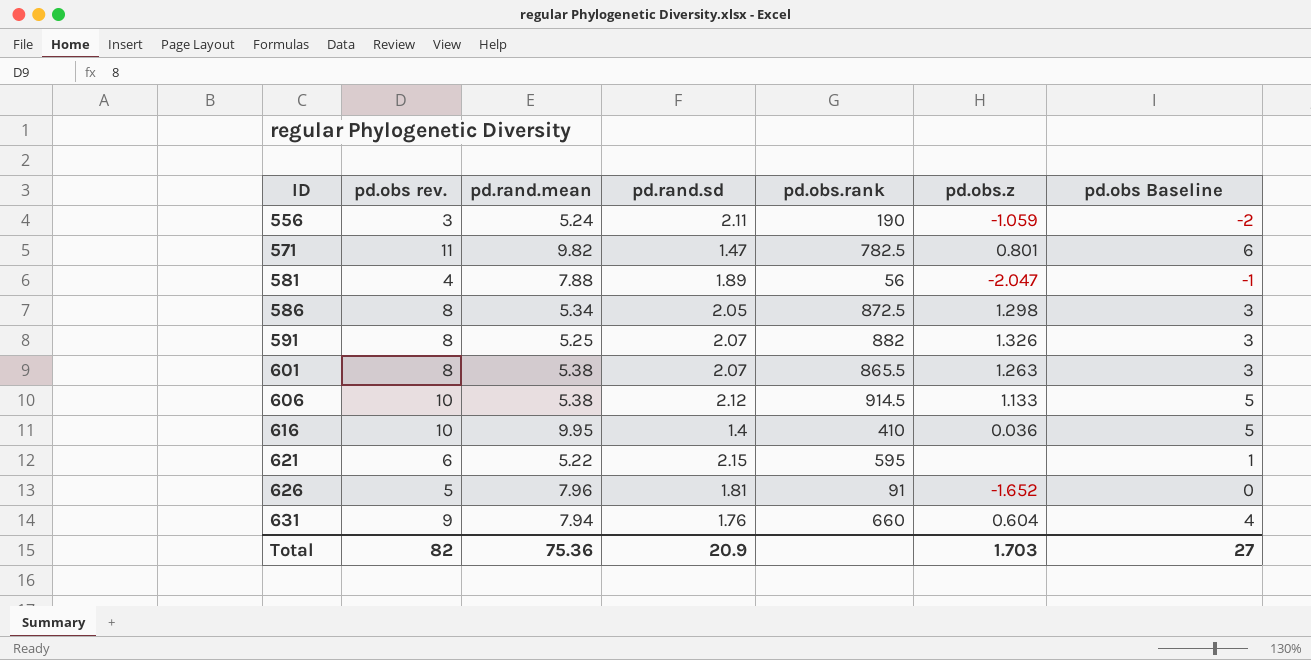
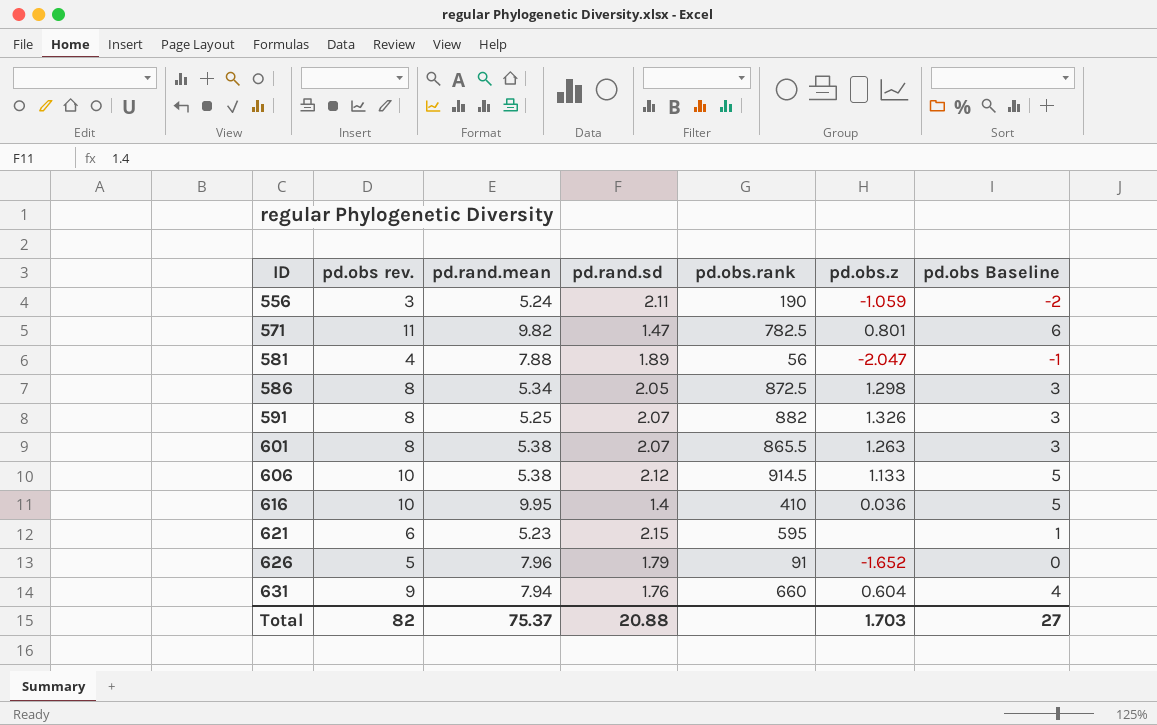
621 | pd.rand.mean: 5.22 -> 5.23
626 | pd.rand.sd: 1.81 -> 1.79
Total | pd.rand.mean: 75.36 -> 75.37
Total | pd.rand.sd: 20.9 -> 20.88

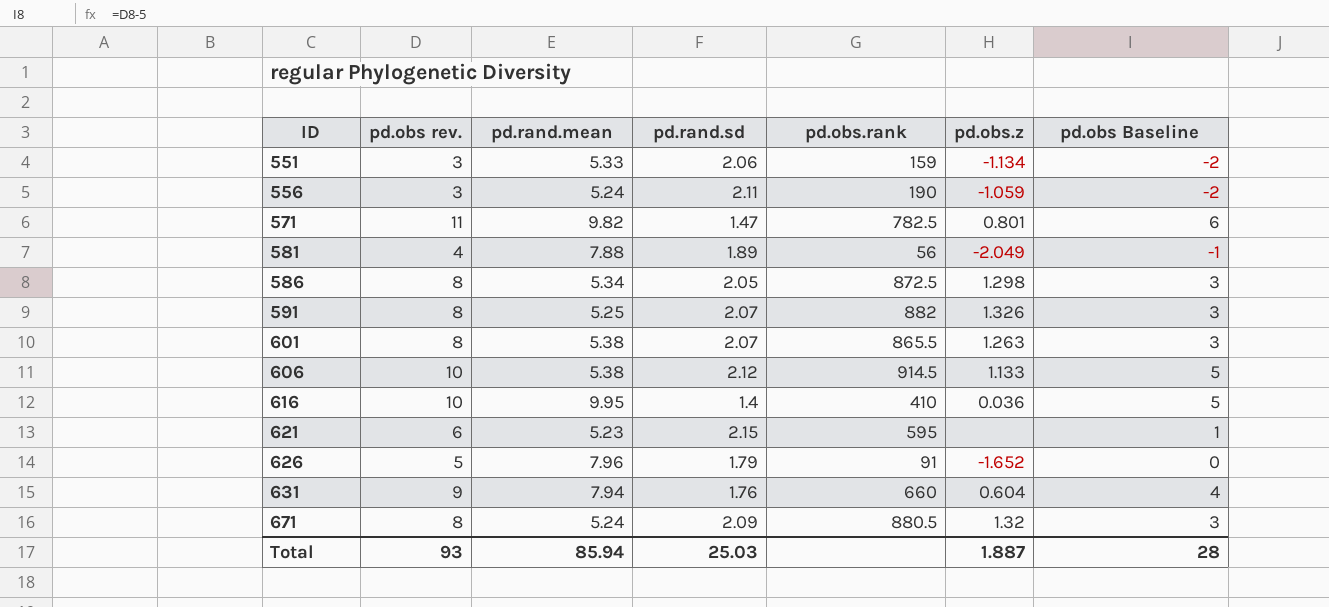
row 551: none -> 3 | 5.33 | 2.06 | 159 | -1.134 | -2
581 | pd.obs.z: -2.047 -> -2.049
row 671: none -> 8 | 5.24 | 2.09 | 880.5 | 1.32 | 3
Total | pd.obs rev.: 82 -> 93
Total | pd.rand.mean: 75.37 -> 85.94
Total | pd.rand.sd: 20.88 -> 25.03
Total | pd.obs.z: 1.703 -> 1.887
Total | pd.obs Baseline: 27 -> 28

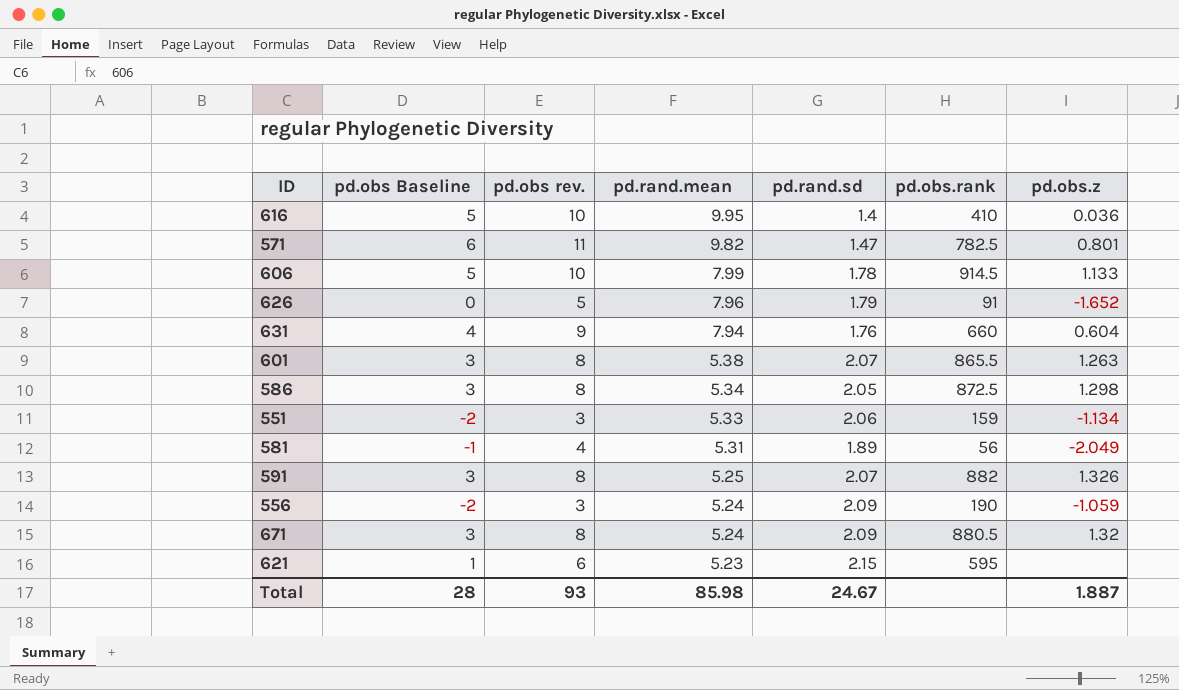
row order: ID ascending -> pd.rand.mean descending
column pd.obs Baseline | position: 7 -> 2
606 | pd.rand.mean: 5.38 -> 7.99
606 | pd.rand.sd: 2.12 -> 1.78
581 | pd.rand.mean: 7.88 -> 5.31
556 | pd.rand.sd: 2.11 -> 2.09
Total | pd.rand.mean: 85.94 -> 85.98
Total | pd.rand.sd: 25.03 -> 24.67

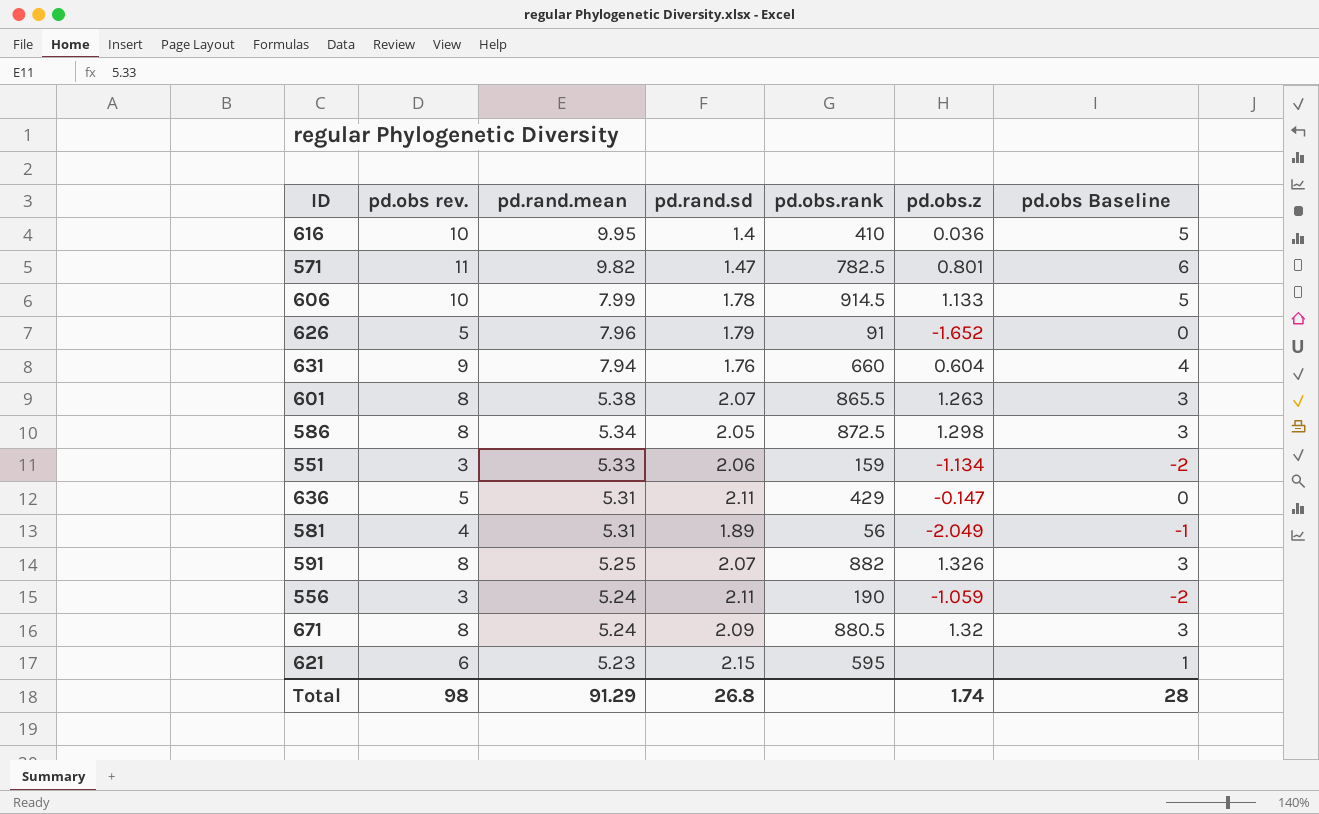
column pd.obs Baseline | position: 2 -> 7
row 636: none -> 5 | 5.31 | 2.11 | 429 | -0.147 | 0
556 | pd.rand.sd: 2.09 -> 2.11
Total | pd.obs rev.: 93 -> 98
Total | pd.rand.mean: 85.98 -> 91.29
Total | pd.rand.sd: 24.67 -> 26.8
Total | pd.obs.z: 1.887 -> 1.74

